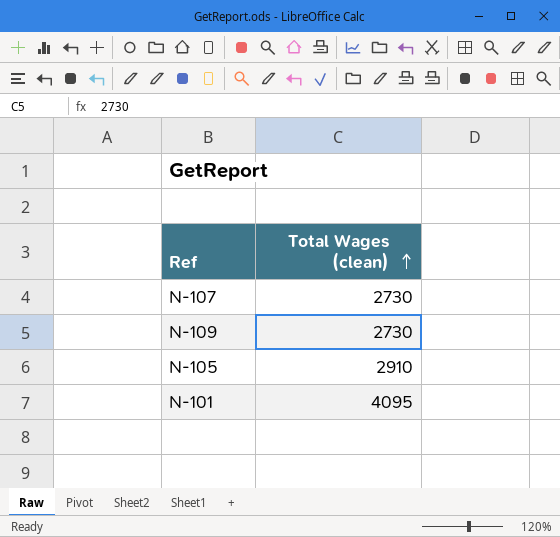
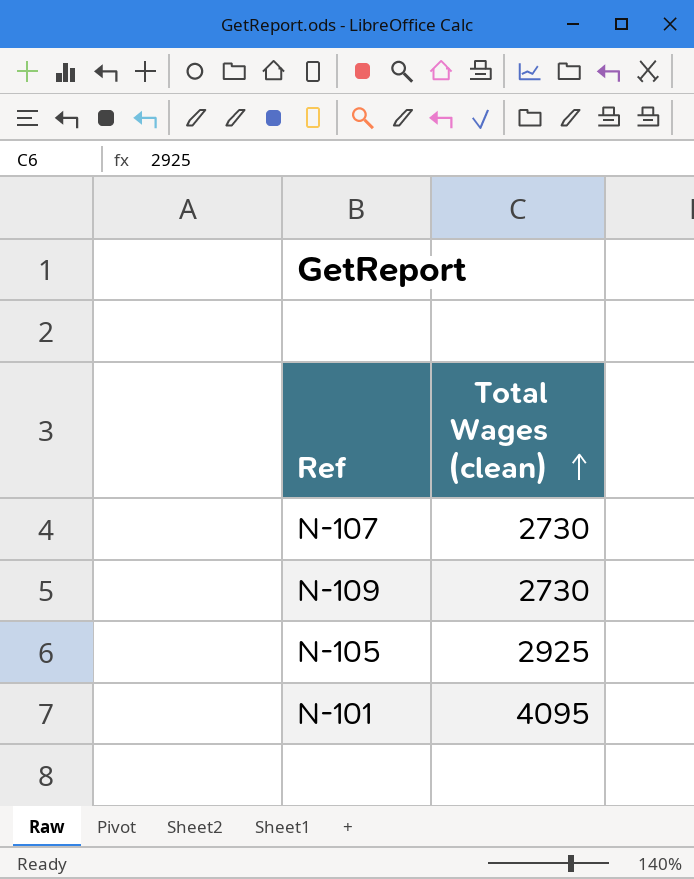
N-105 | Total Wages (clean): 2910 -> 2925

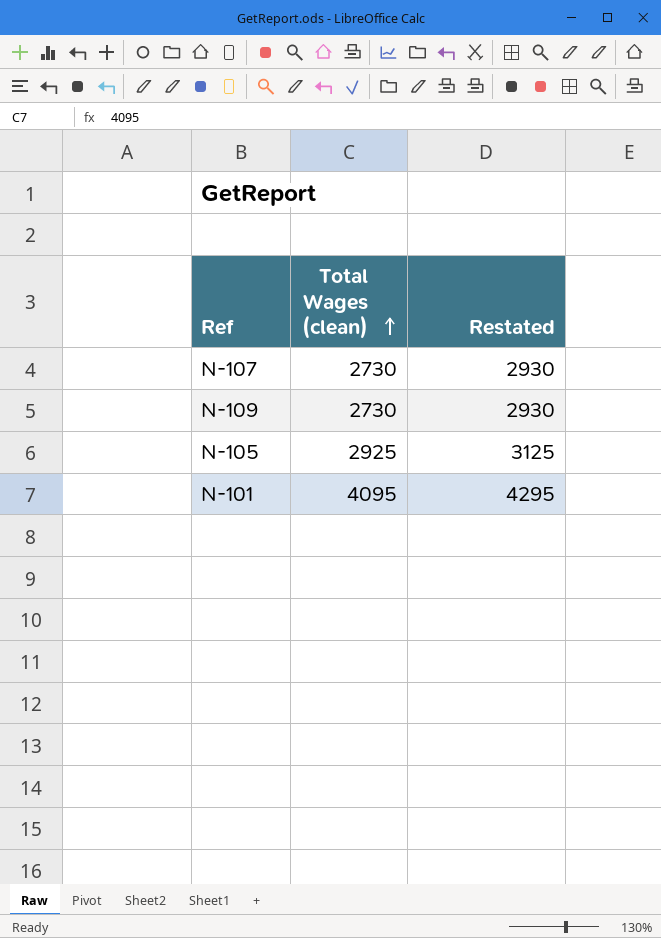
column Restated | formula: none -> [Total Wages (clean)] + 200

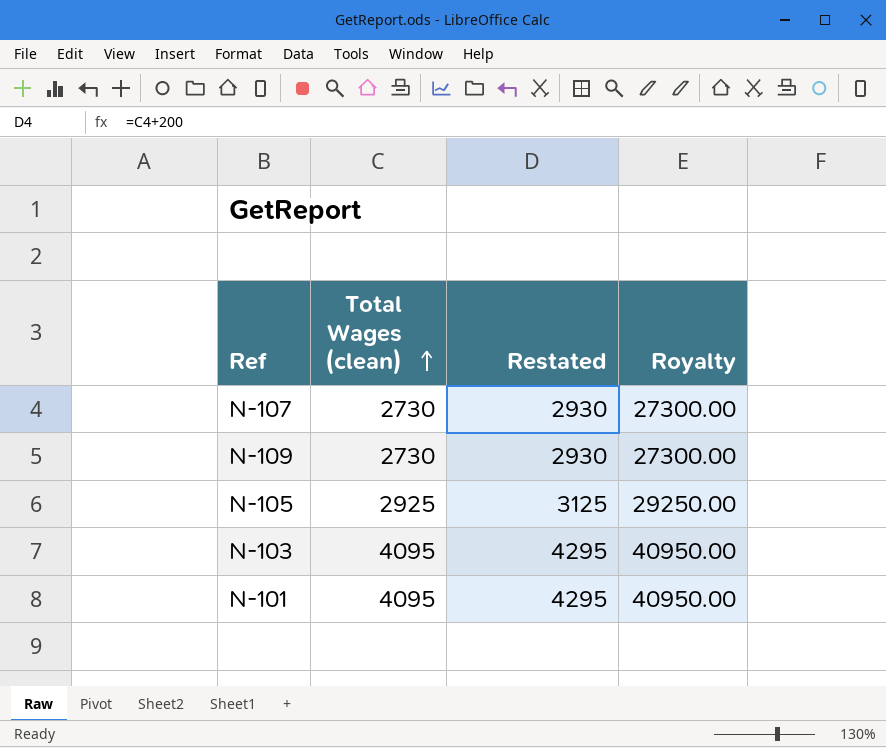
column Royalty | formula: none -> [Total Wages (clean)] * 10
row N-103: none -> 4095 | 4295 | 40950.00

